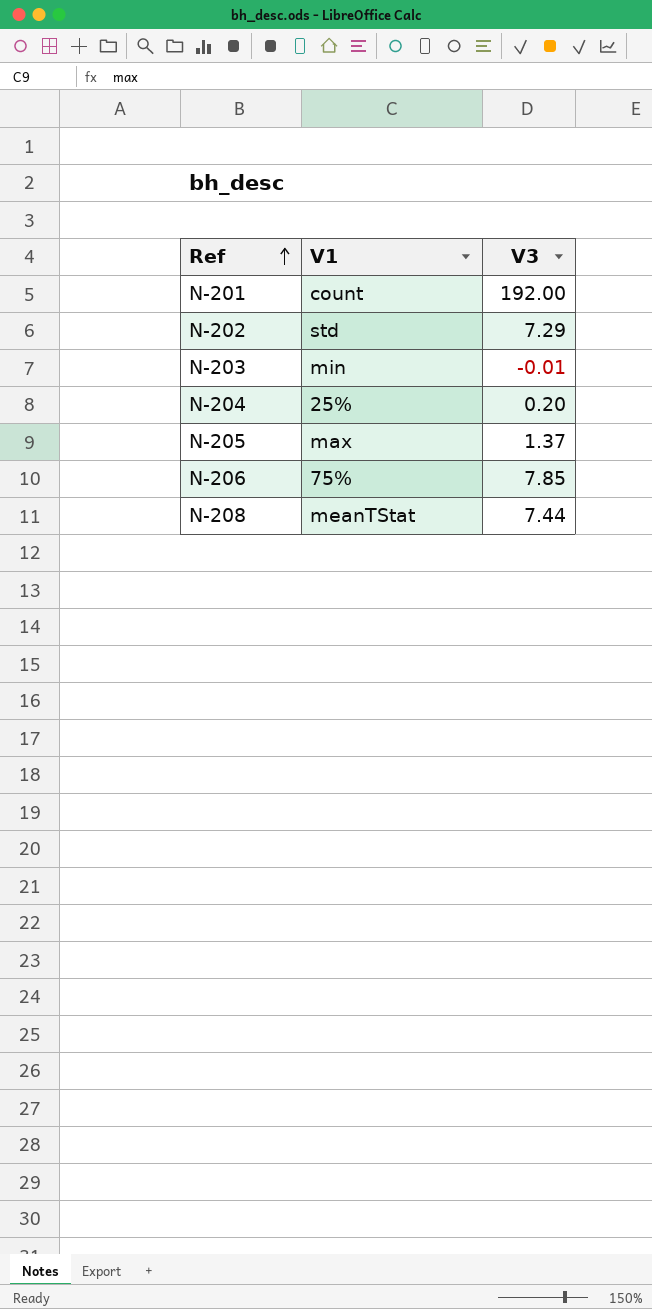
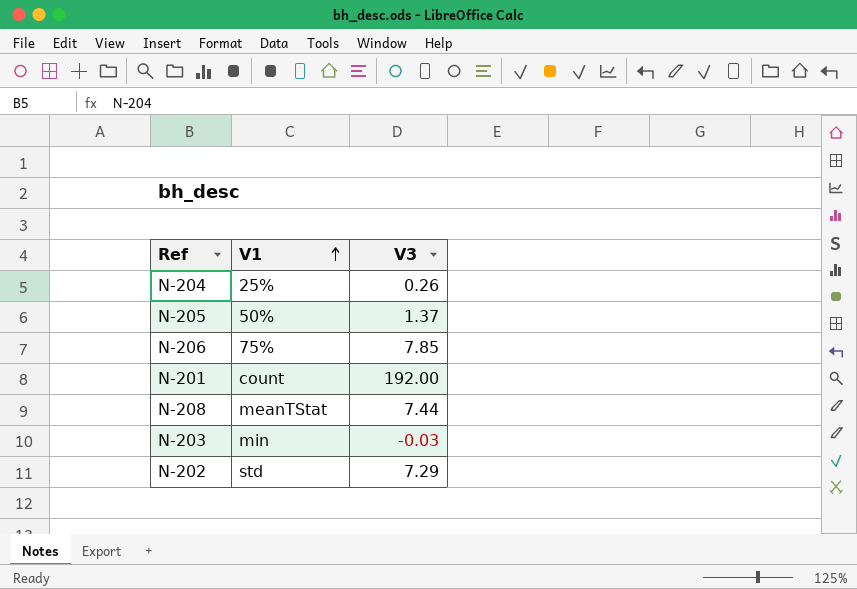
row order: Ref ascending -> V1 ascending
N-204 | V3: 0.20 -> 0.26
N-205 | V1: max -> 50%
N-203 | V3: -0.01 -> -0.03

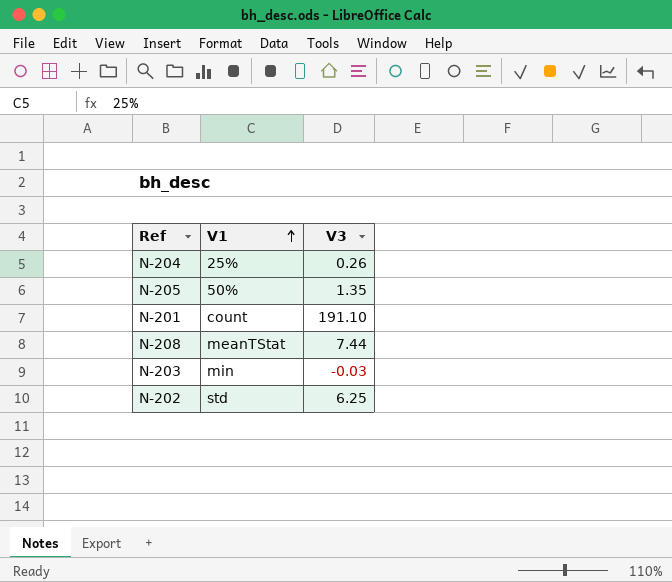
row N-206: 75% | 7.85 -> none
N-205 | V3: 1.37 -> 1.35
N-201 | V3: 192.00 -> 191.10
N-202 | V3: 7.29 -> 6.25

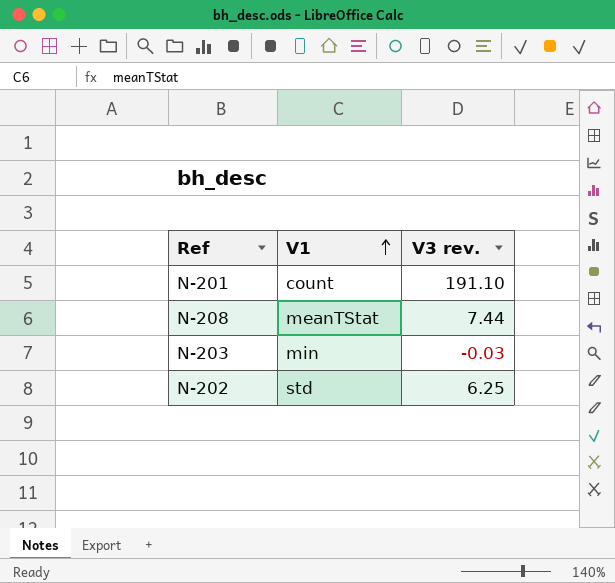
column name: V3 -> V3 rev.
row N-204: 25% | 0.26 -> none
row N-205: 50% | 1.35 -> none

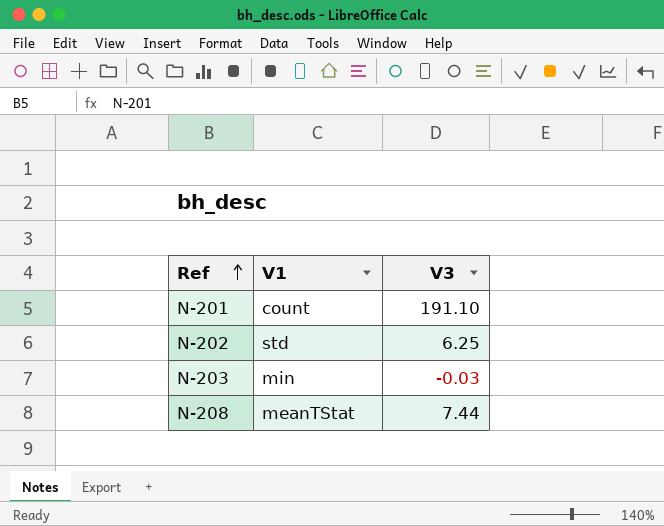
row order: V1 ascending -> Ref ascending
column name: V3 rev. -> V3

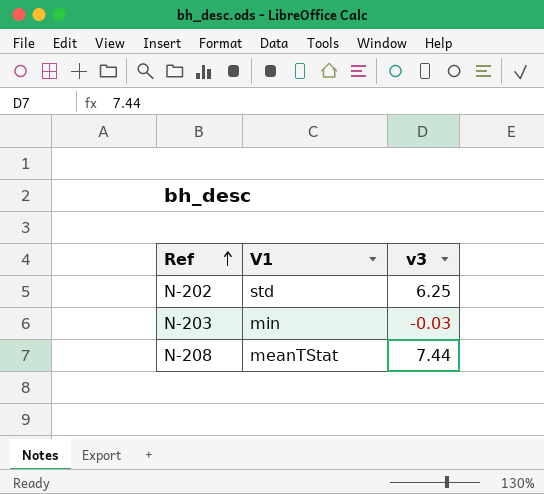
column name: V3 -> v3
row N-201: count | 191.10 -> none

